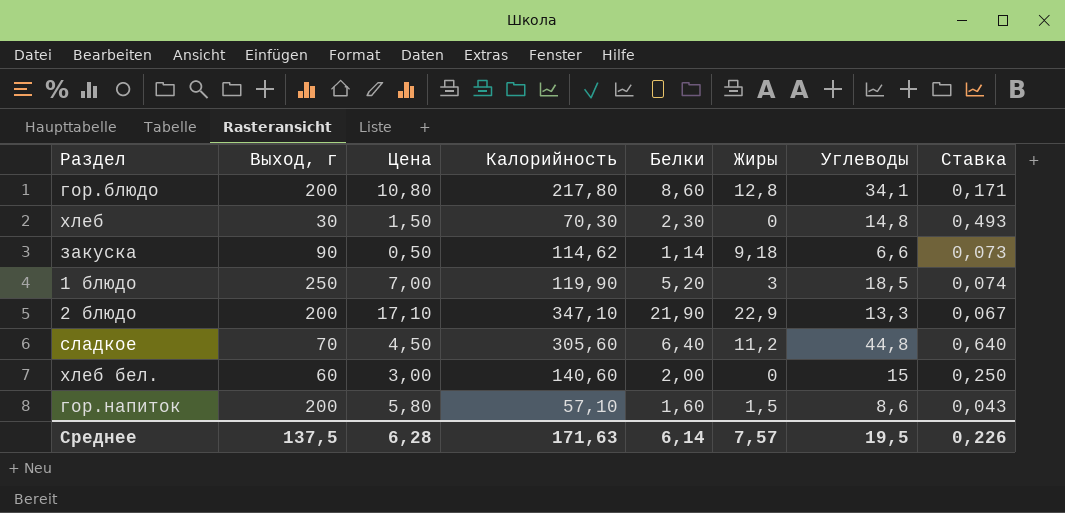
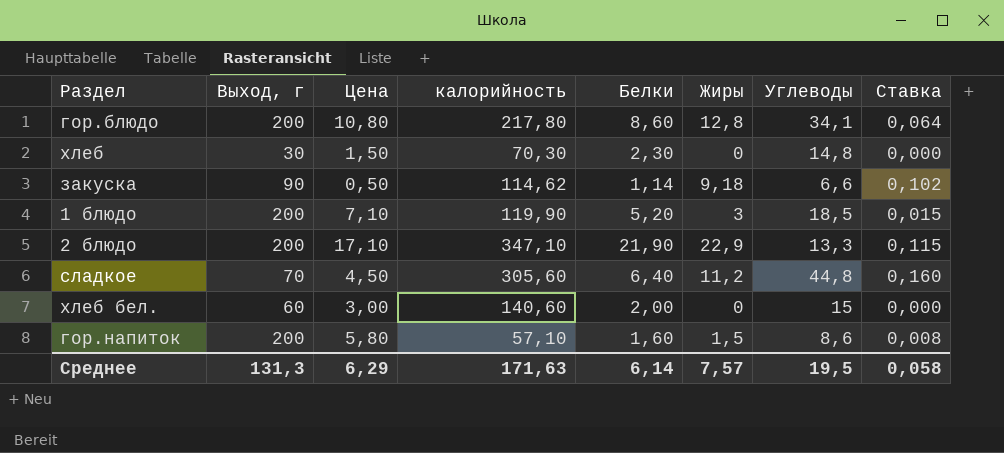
column name: Калорийность -> калорийность
column Ставка | formula: [Углеводы] / [Выход, г] -> [Жиры] / [Выход, г]
1 блюдо | Выход, г: 250 -> 200
1 блюдо | Цена: 7,00 -> 7,10
Среднее | Выход, г: 137,5 -> 131,3
Среднее | Цена: 6,28 -> 6,29
Среднее | Ставка: 0,226 -> 0,058

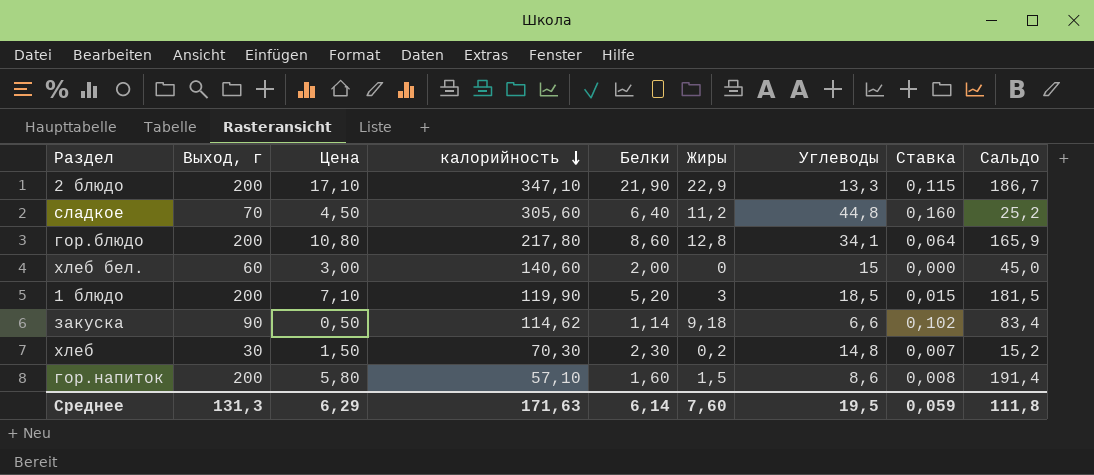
row order: none -> калорийность descending
column Сальдо | formula: none -> [Выход, г] - [Углеводы]
хлеб | Жиры: 0 -> 0,2
хлеб | Ставка: 0,000 -> 0,007
Среднее | Жиры: 7,57 -> 7,60
Среднее | Ставка: 0,058 -> 0,059

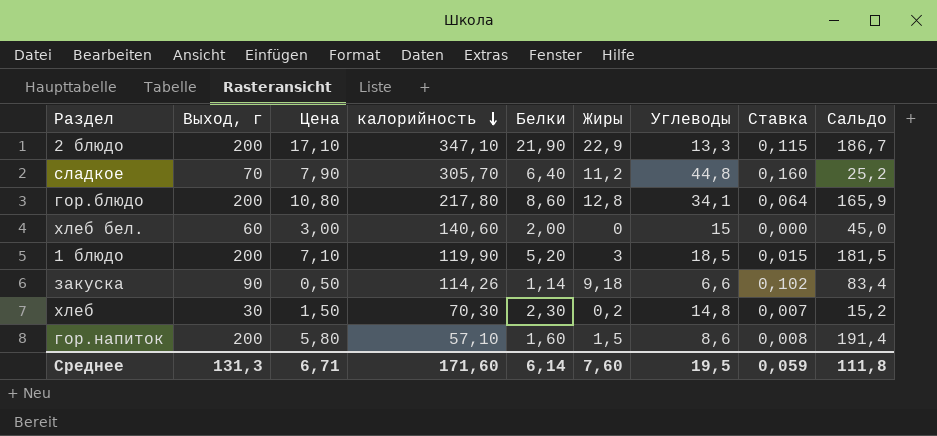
сладкое | Цена: 4,50 -> 7,90
сладкое | калорийность: 305,60 -> 305,70
закуска | калорийность: 114,62 -> 114,26
Среднее | Цена: 6,29 -> 6,71
Среднее | калорийность: 171,63 -> 171,60

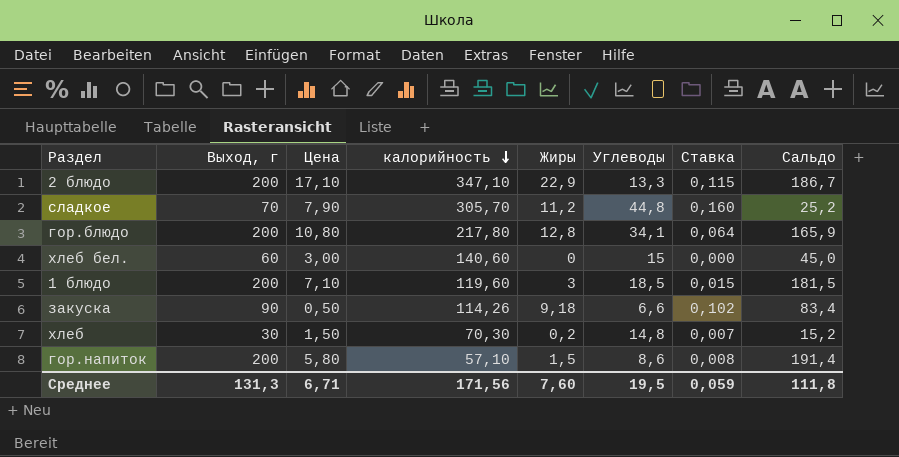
column Белки | position: 5 -> none
1 блюдо | калорийность: 119,90 -> 119,60
Среднее | калорийность: 171,60 -> 171,56

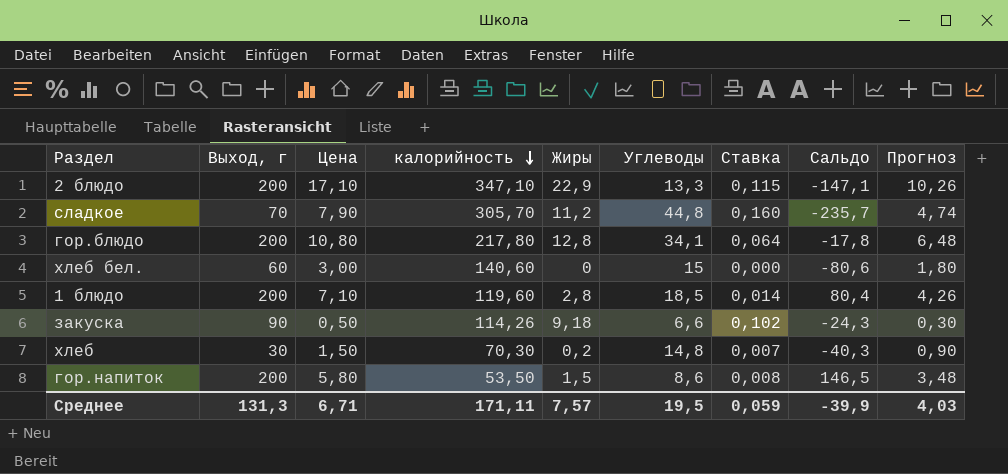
column Сальдо | formula: [Выход, г] - [Углеводы] -> [Выход, г] - [калорийность]
column Прогноз | formula: none -> [Цена] * 0,6
1 блюдо | Жиры: 3 -> 2,8
1 блюдо | Ставка: 0,015 -> 0,014
гор.напиток | калорийность: 57,10 -> 53,50
Среднее | калорийность: 171,56 -> 171,11
Среднее | Жиры: 7,60 -> 7,57
Среднее | Сальдо: 111,8 -> -39,9

